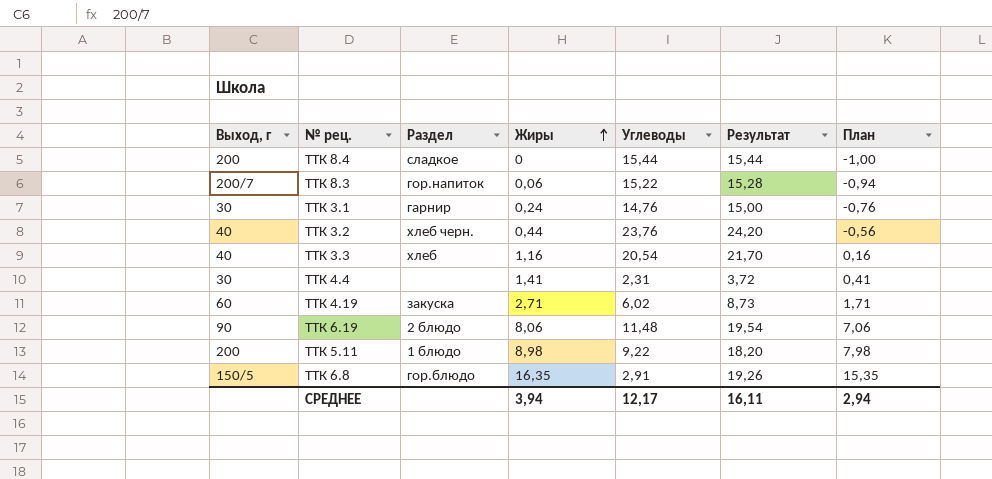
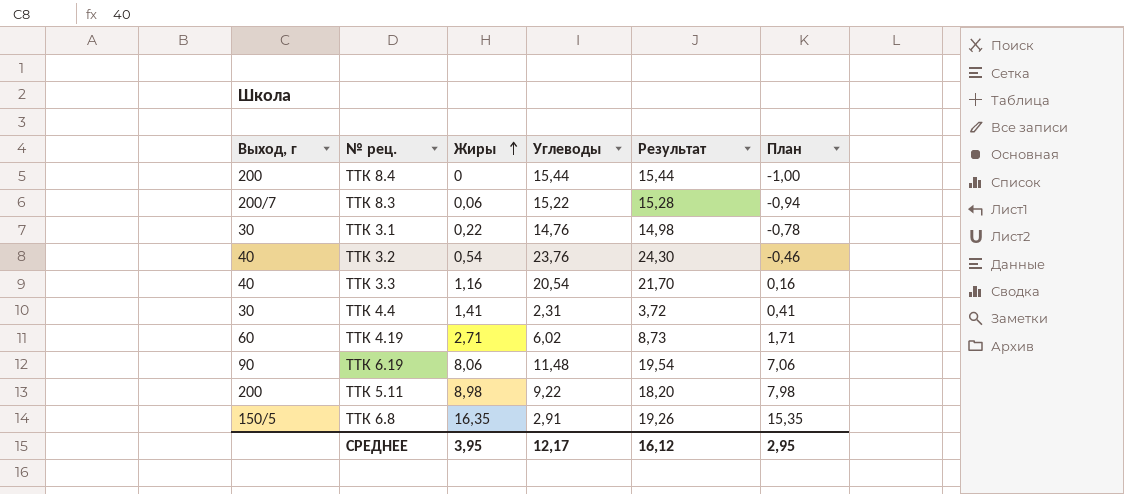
column Раздел | position: 3 -> none
ТТК 3.1 | Жиры: 0,24 -> 0,22
ТТК 3.1 | Результат: 15,00 -> 14,98
ТТК 3.1 | План: -0,76 -> -0,78
ТТК 3.2 | Жиры: 0,44 -> 0,54
ТТК 3.2 | Результат: 24,20 -> 24,30
ТТК 3.2 | План: -0,56 -> -0,46
СРЕДНЕЕ | Жиры: 3,94 -> 3,95
СРЕДНЕЕ | Результат: 16,11 -> 16,12
СРЕДНЕЕ | План: 2,94 -> 2,95

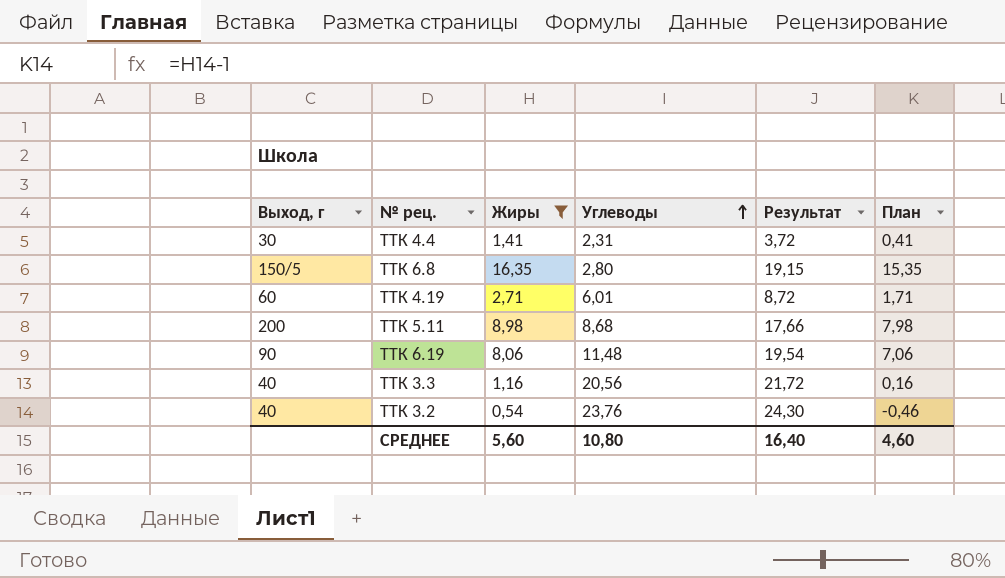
filter: none -> Жиры >= 0,54
row order: Жиры ascending -> Углеводы ascending
ТТК 6.8 | Углеводы: 2,91 -> 2,80
ТТК 6.8 | Результат: 19,26 -> 19,15
ТТК 4.19 | Углеводы: 6,02 -> 6,01
ТТК 4.19 | Результат: 8,73 -> 8,72
ТТК 5.11 | Углеводы: 9,22 -> 8,68
ТТК 5.11 | Результат: 18,20 -> 17,66
ТТК 3.3 | Углеводы: 20,54 -> 20,56
ТТК 3.3 | Результат: 21,70 -> 21,72
СРЕДНЕЕ | Жиры: 3,95 -> 5,60
СРЕДНЕЕ | Углеводы: 12,17 -> 10,80
СРЕДНЕЕ | Результат: 16,12 -> 16,40
СРЕДНЕЕ | План: 2,95 -> 4,60

